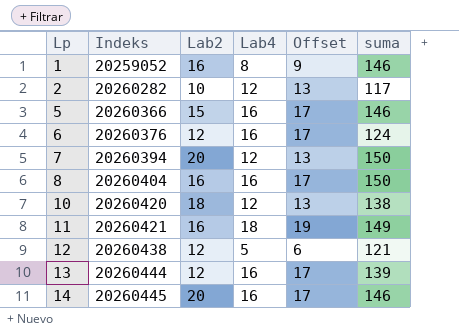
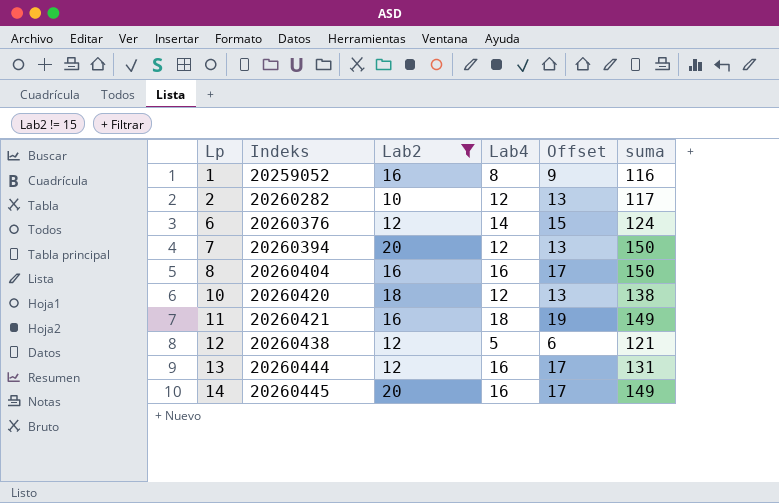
filter: none -> Lab2 != 15
1 | suma: 146 -> 116
6 | Lab4: 16 -> 14
6 | Offset: 17 -> 15
13 | suma: 139 -> 131
14 | suma: 146 -> 149

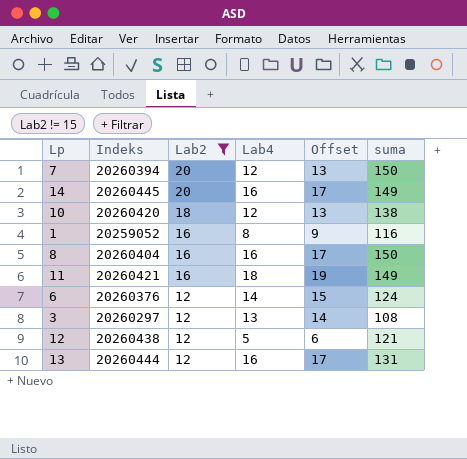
row order: Lp ascending -> Lab2 descending
row 2: 20260282 | 10 | 12 | 13 | 117 -> none
row 3: none -> 20260297 | 12 | 13 | 14 | 108

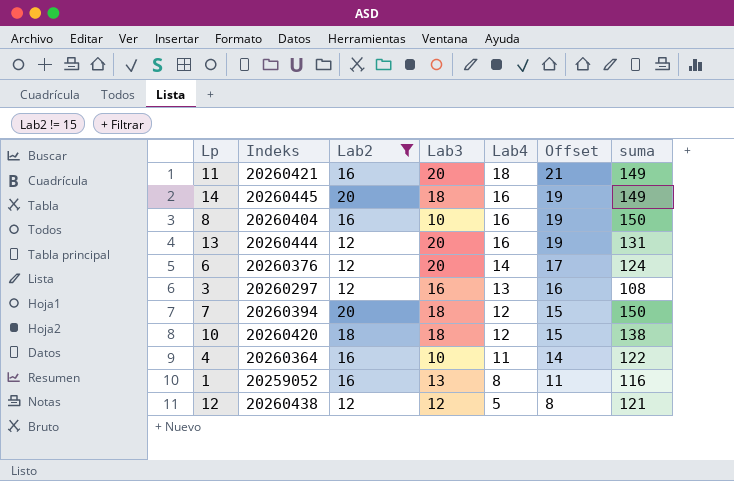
row order: Lab2 descending -> Lab4 descending
column Lab3 | position: none -> 4
column Offset | formula: [Lab4] + 1 -> [Lab4] + 3
row 4: none -> 20260364 | 16 | 10 | 11 | 14 | 122

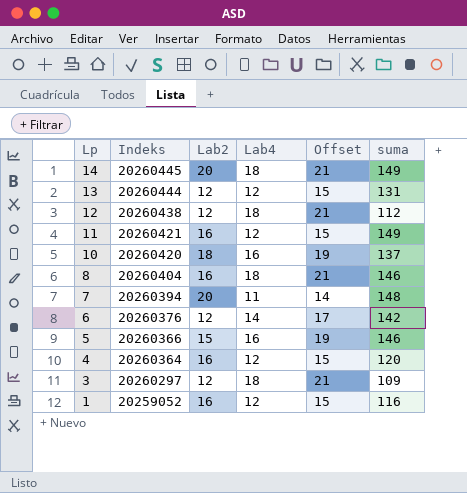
filter: Lab2 != 15 -> none
row order: Lab4 descending -> Lp descending
column Lab3 | position: 4 -> none
14 | Lab4: 16 -> 18
14 | Offset: 19 -> 21
13 | Lab4: 16 -> 12
13 | Offset: 19 -> 15
12 | Lab4: 5 -> 18
12 | Offset: 8 -> 21
12 | suma: 121 -> 112
11 | Lab4: 18 -> 12
11 | Offset: 21 -> 15
10 | Lab4: 12 -> 16
10 | Offset: 15 -> 19
10 | suma: 138 -> 137
8 | Lab4: 16 -> 18
8 | Offset: 19 -> 21
8 | suma: 150 -> 146
7 | Lab4: 12 -> 11
7 | Offset: 15 -> 14
7 | suma: 150 -> 148
6 | suma: 124 -> 142
4 | Lab4: 11 -> 12
4 | Offset: 14 -> 15
4 | suma: 122 -> 120
3 | Lab4: 13 -> 18
3 | Offset: 16 -> 21
3 | suma: 108 -> 109
1 | Lab4: 8 -> 12
1 | Offset: 11 -> 15

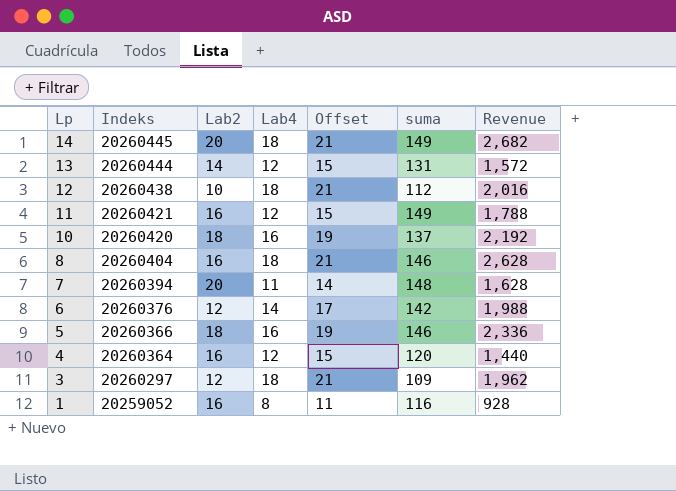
column Revenue | formula: none -> [Lab4] * [suma]
13 | Lab2: 12 -> 14
12 | Lab2: 12 -> 10
5 | Lab2: 15 -> 18
1 | Lab4: 12 -> 8
1 | Offset: 15 -> 11

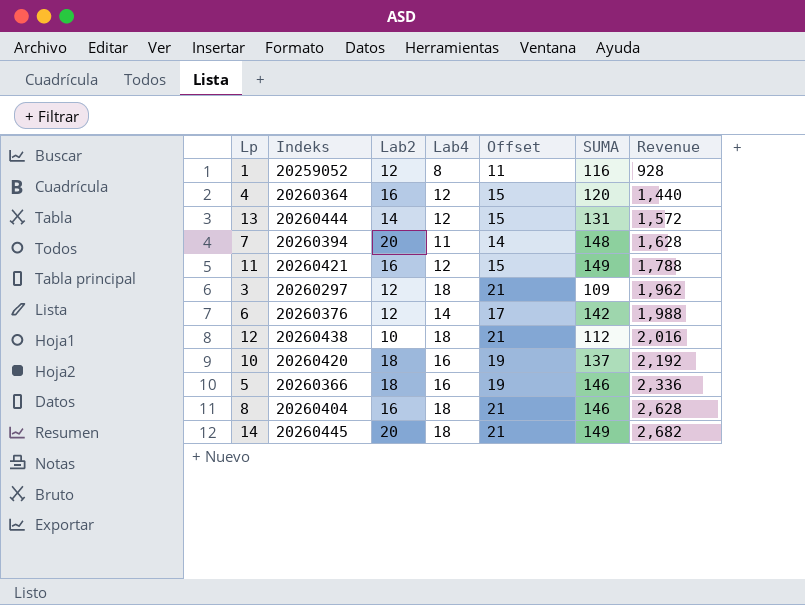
row order: Lp descending -> Revenue ascending
column name: suma -> SUMA
1 | Lab2: 16 -> 12

